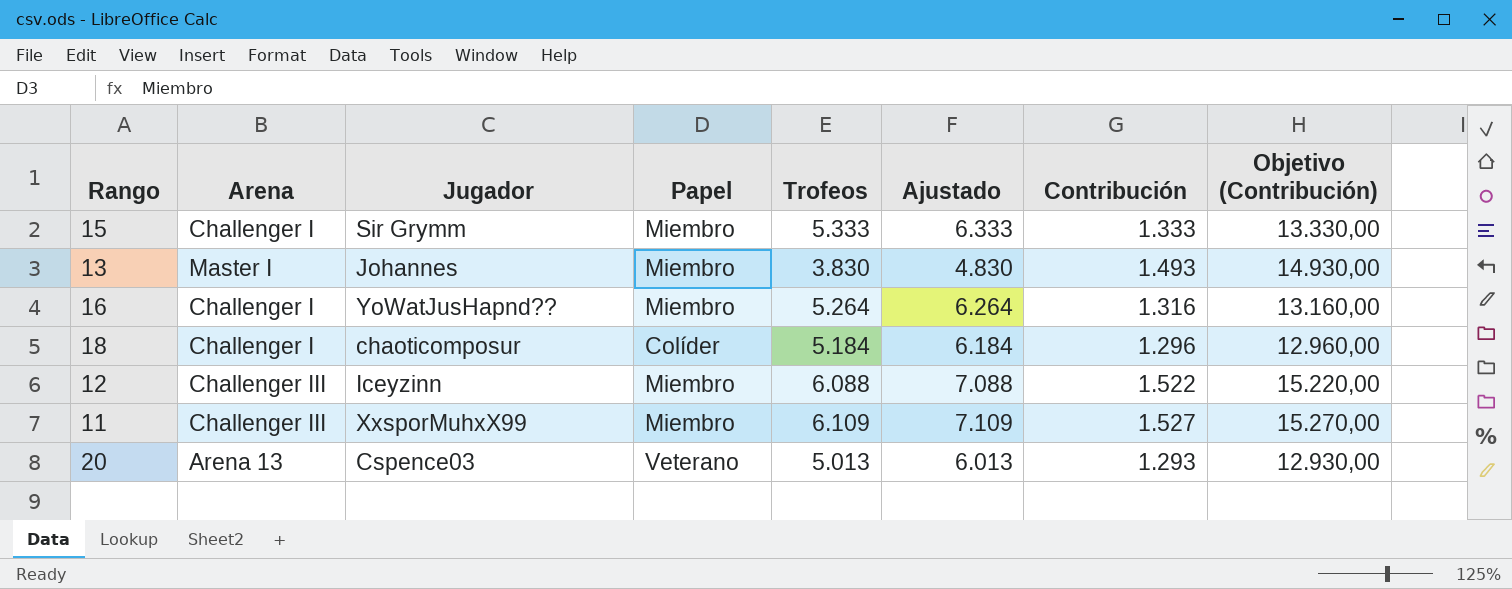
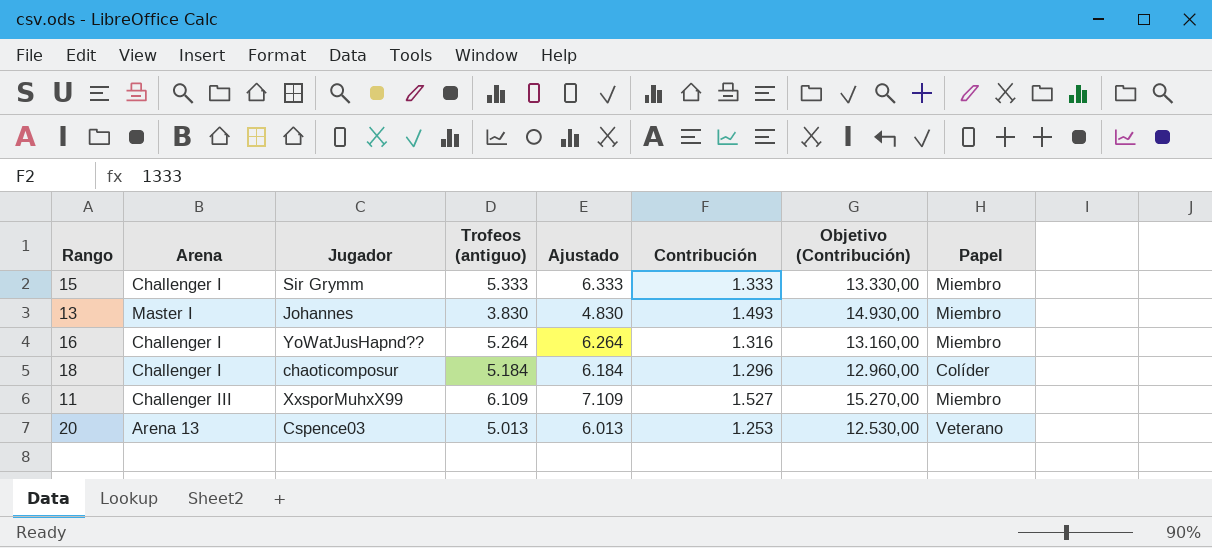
column name: Trofeos -> Trofeos (antiguo)
column Papel | position: 4 -> 8
row 12: Challenger III | Iceyzinn | Miembro | 6.088 | 7.088 | 1.522 | 15.220,00 -> none
20 | Contribución: 1.293 -> 1.253
20 | Objetivo (Contribución): 12.930,00 -> 12.530,00

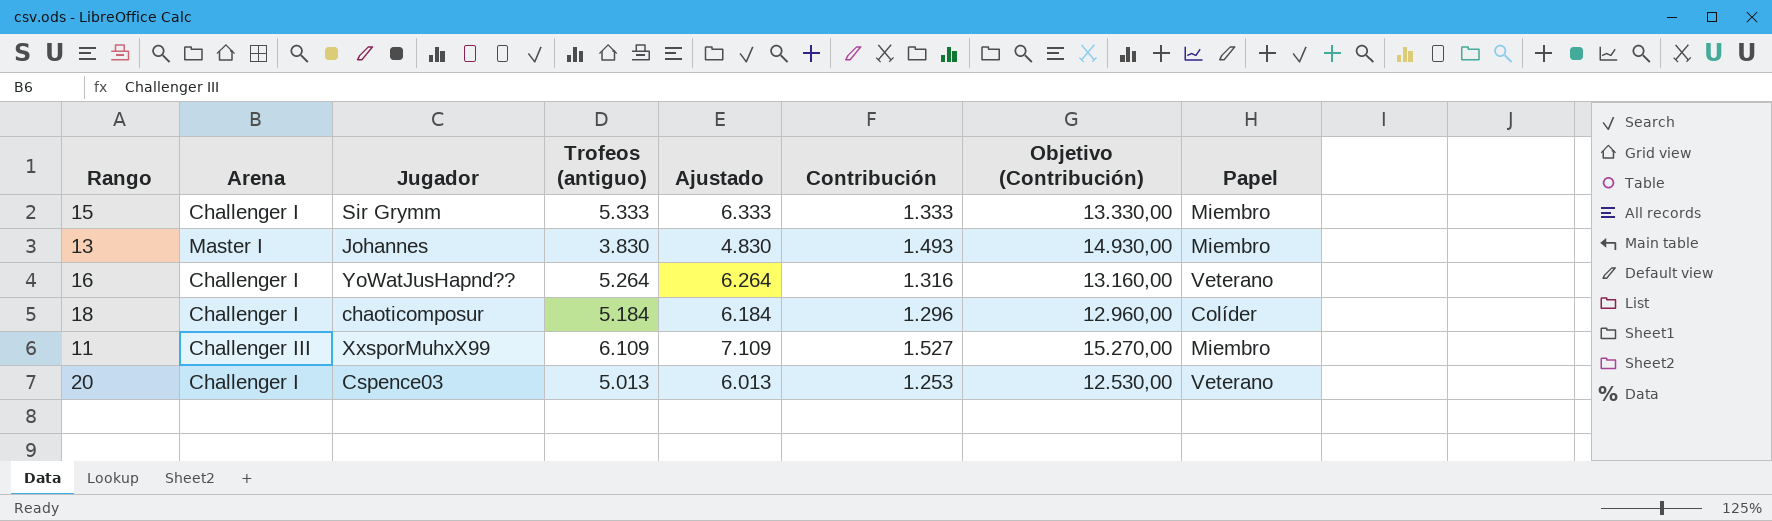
16 | Papel: Miembro -> Veterano
20 | Arena: Arena 13 -> Challenger I

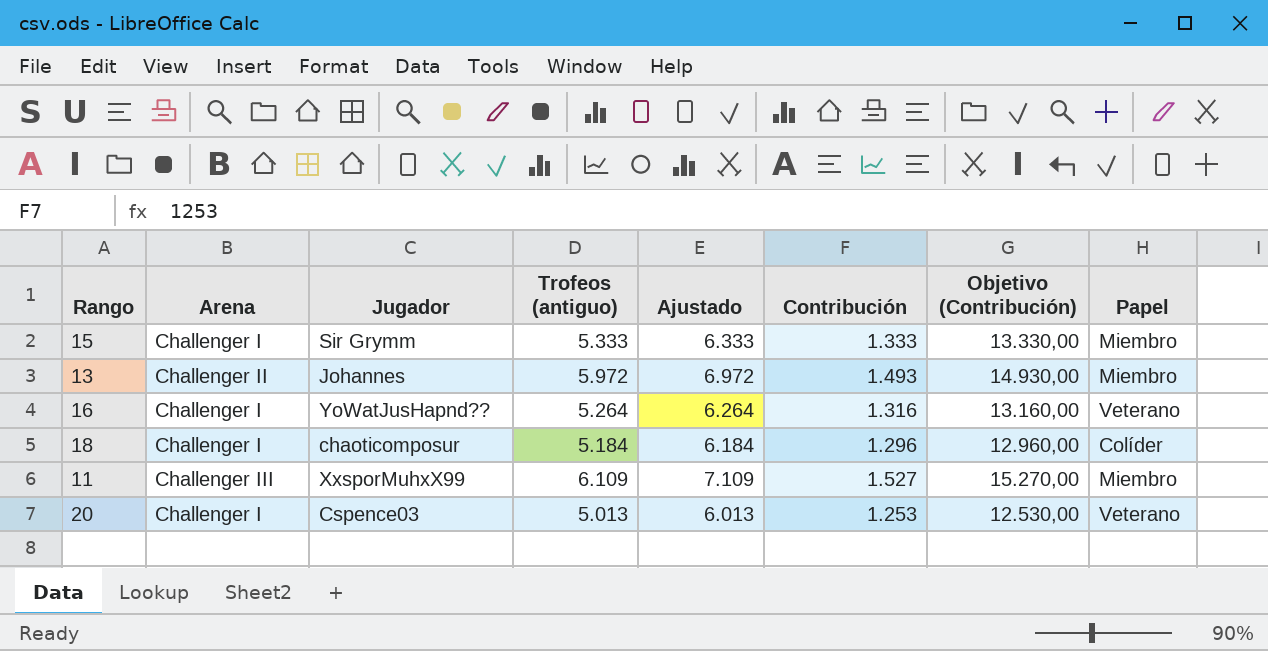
13 | Arena: Master I -> Challenger II
13 | Trofeos (antiguo): 3.830 -> 5.972
13 | Ajustado: 4.830 -> 6.972

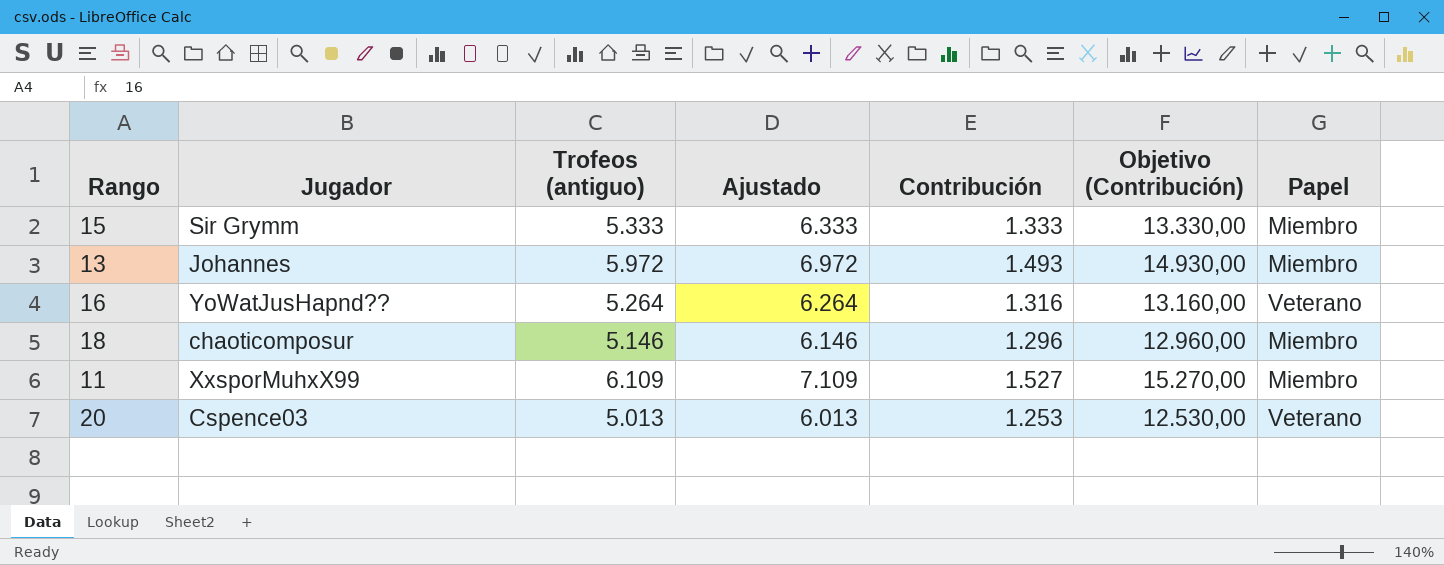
column Arena | position: 2 -> none
18 | Trofeos (antiguo): 5.184 -> 5.146
18 | Ajustado: 6.184 -> 6.146
18 | Papel: Colíder -> Miembro

